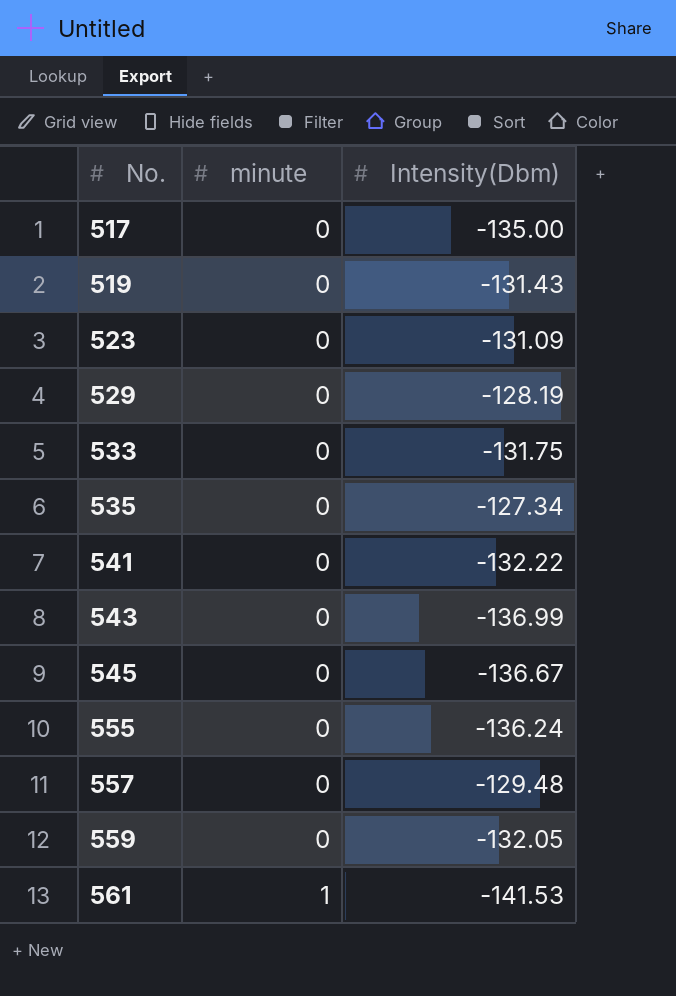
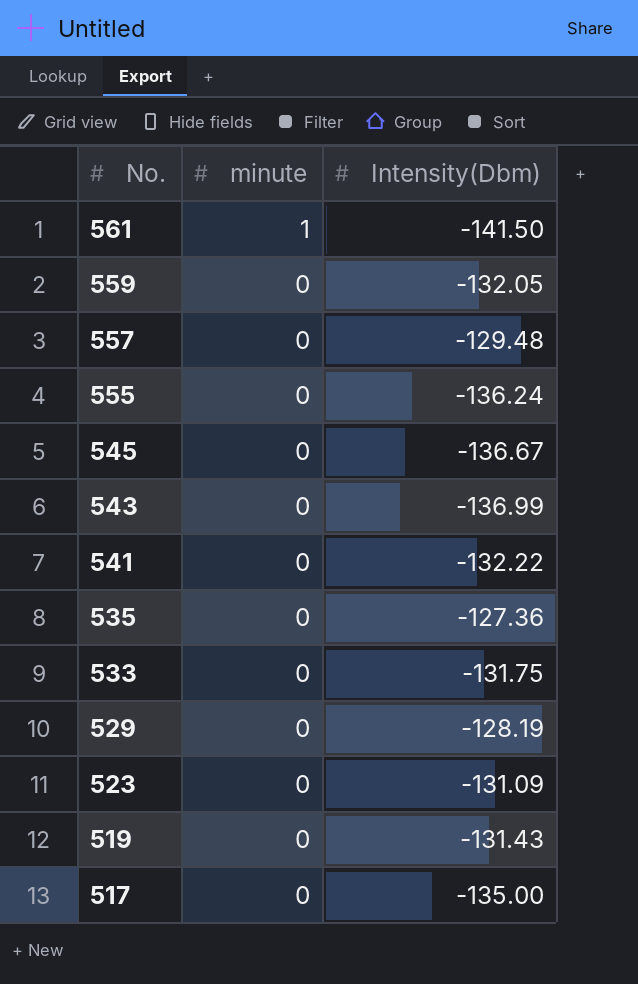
row order: No. ascending -> No. descending
561 | Intensity(Dbm): -141.53 -> -141.50
535 | Intensity(Dbm): -127.34 -> -127.36

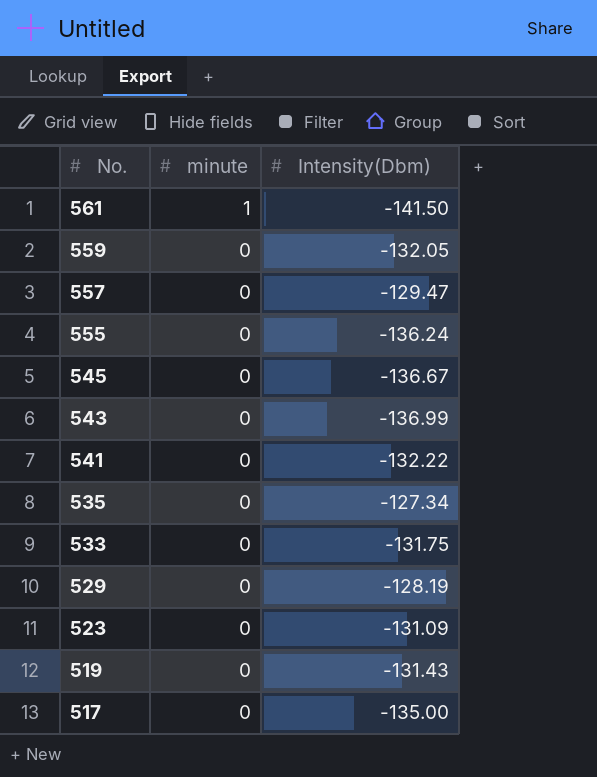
557 | Intensity(Dbm): -129.48 -> -129.47
535 | Intensity(Dbm): -127.36 -> -127.34

